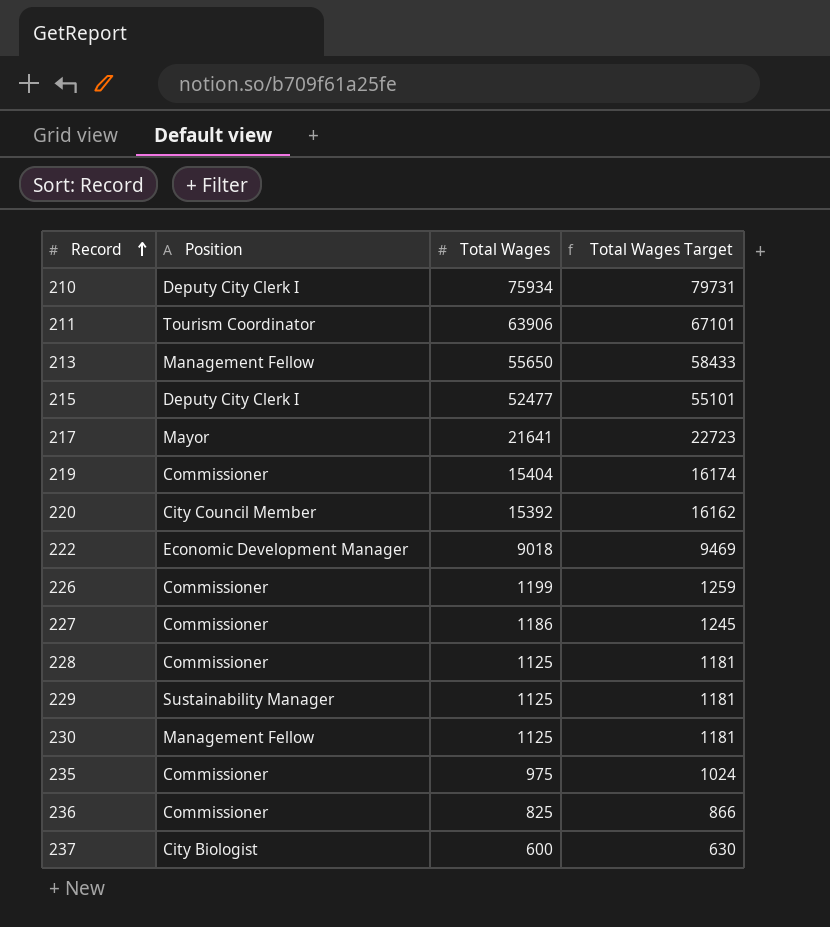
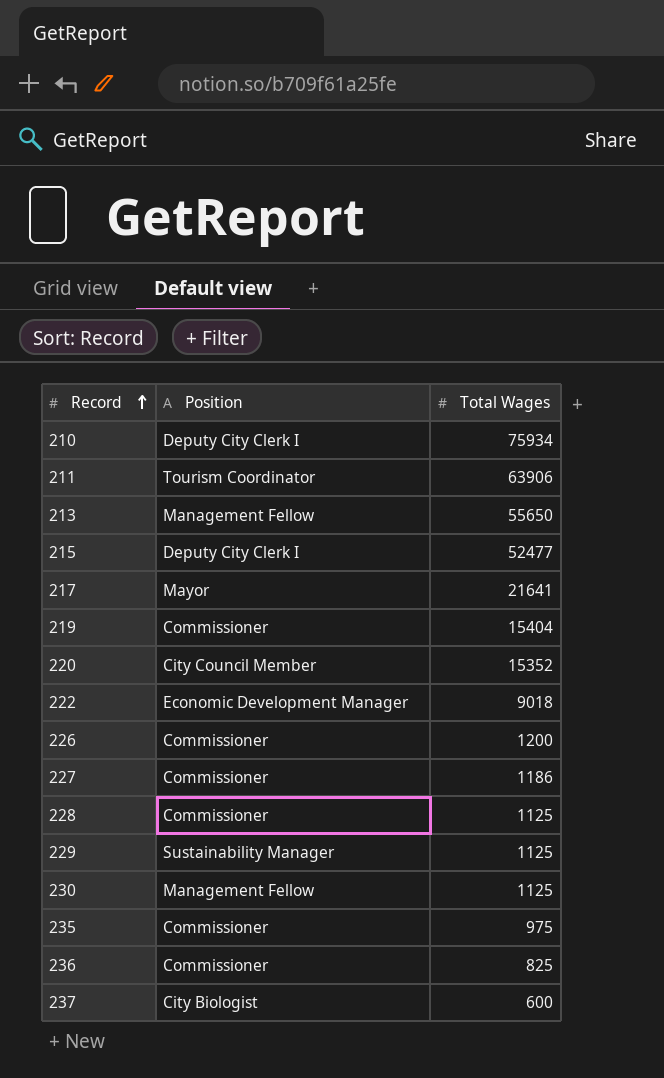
column Total Wages Target | formula: [Total Wages] * 1.05 -> none
220 | Total Wages: 15392 -> 15352
226 | Total Wages: 1199 -> 1200

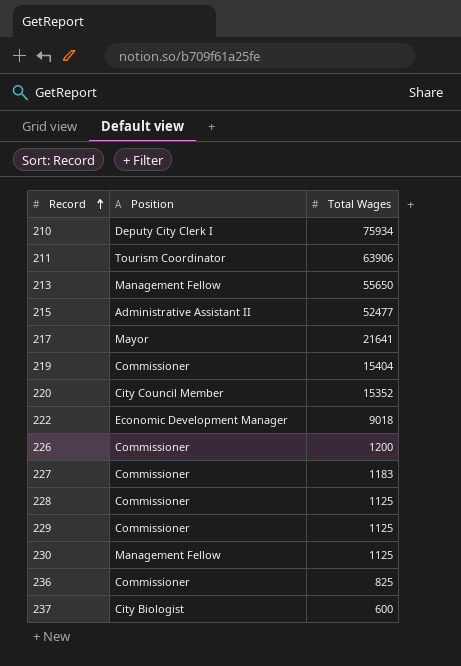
row 235: Commissioner | 975 -> none
215 | Position: Deputy City Clerk I -> Administrative Assistant II
227 | Total Wages: 1186 -> 1183
229 | Position: Sustainability Manager -> Commissioner

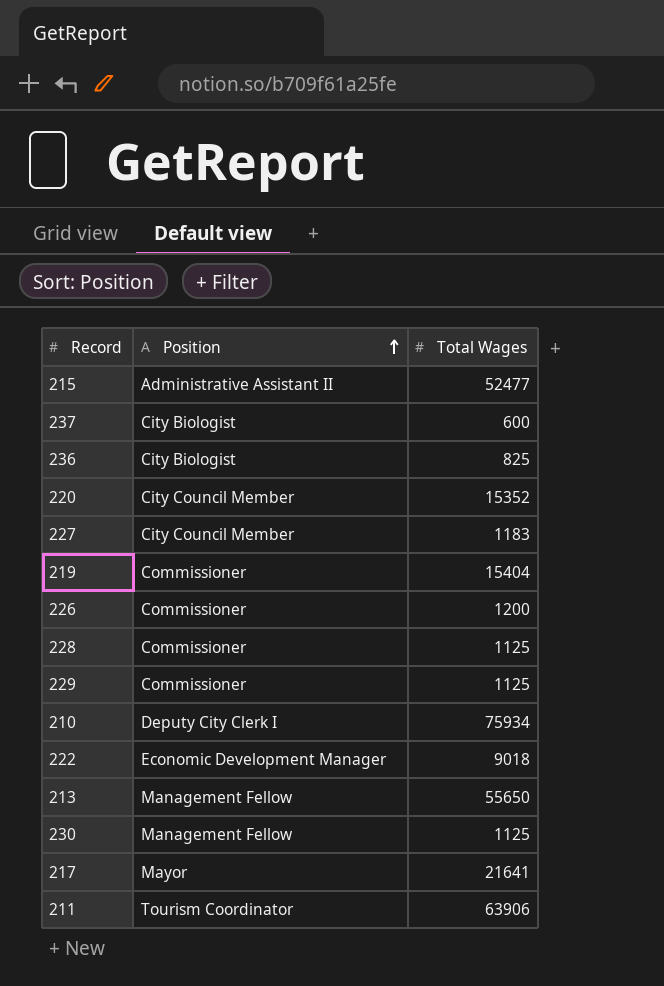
row order: Record ascending -> Position ascending
236 | Position: Commissioner -> City Biologist
227 | Position: Commissioner -> City Council Member

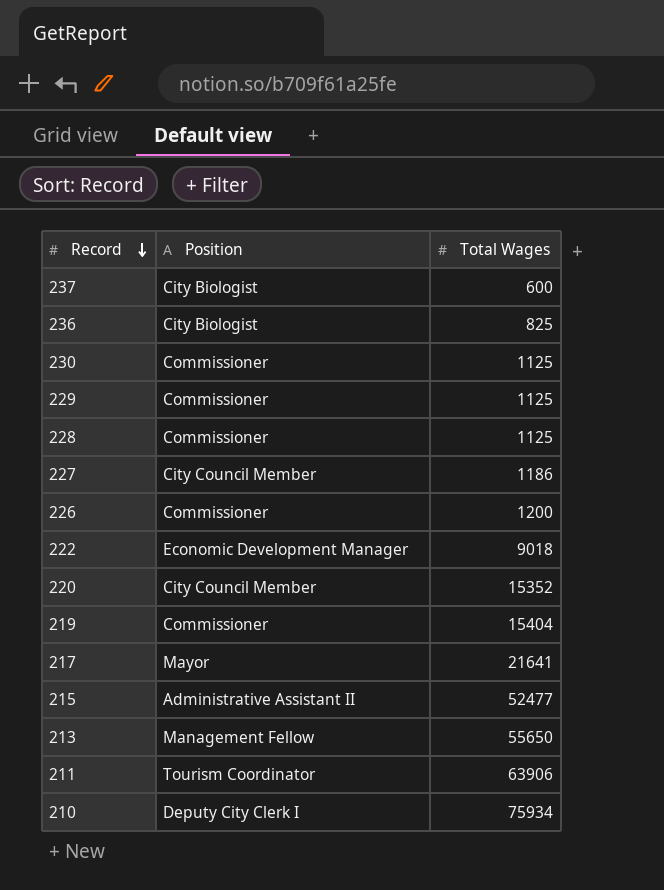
row order: Position ascending -> Record descending
230 | Position: Management Fellow -> Commissioner
227 | Total Wages: 1183 -> 1186

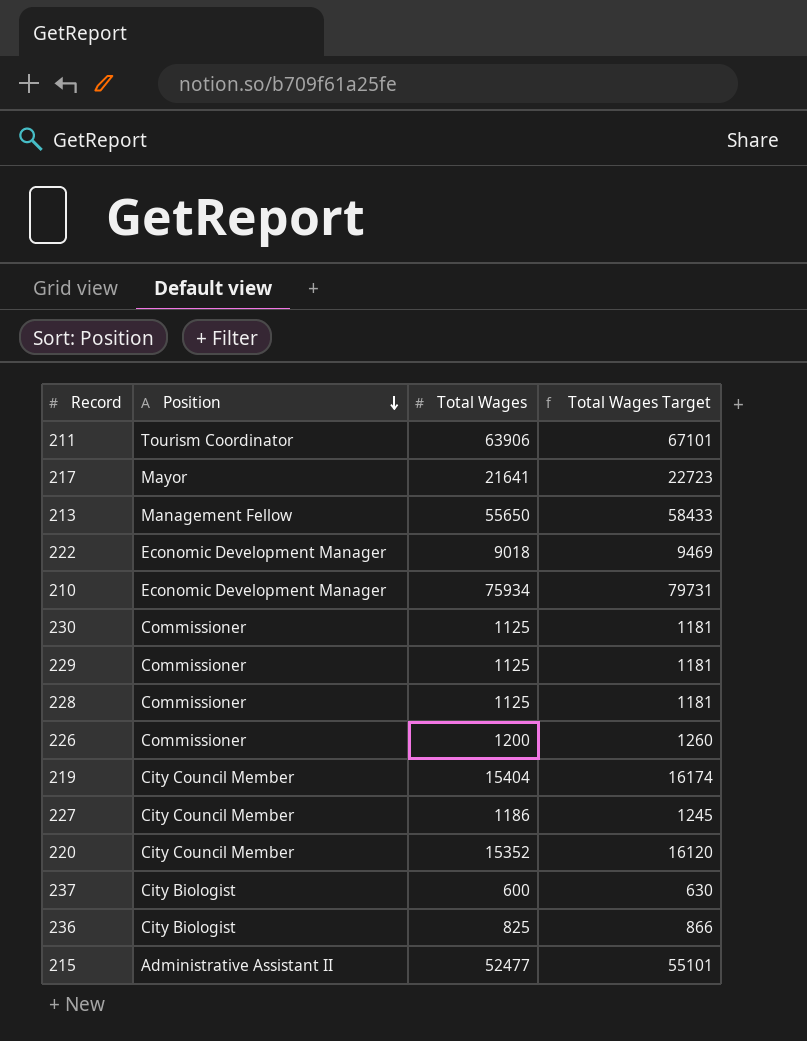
row order: Record descending -> Position descending
column Total Wages Target | formula: none -> [Total Wages] * 1.05
210 | Position: Deputy City Clerk I -> Economic Development Manager
219 | Position: Commissioner -> City Council Member

